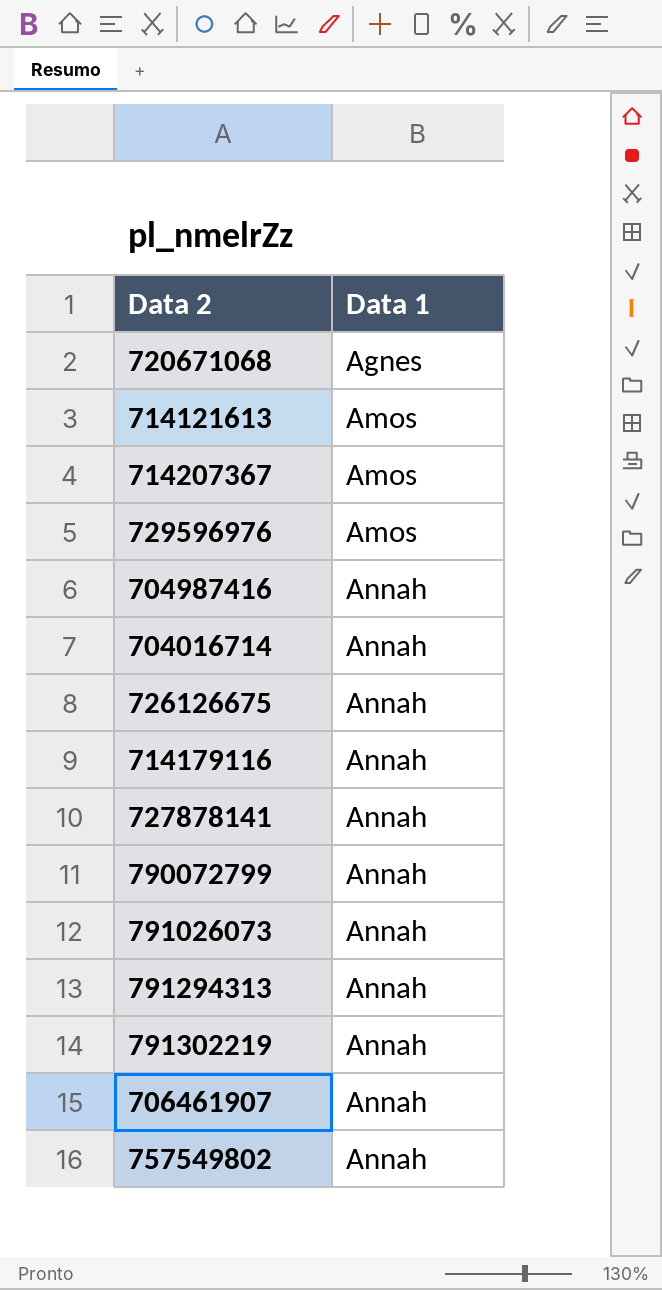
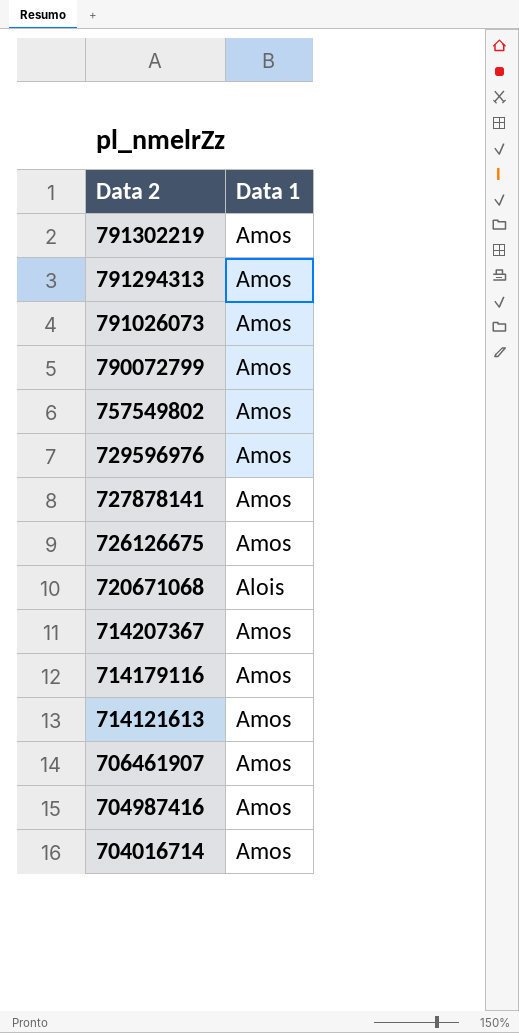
row order: Data 1 ascending -> Data 2 descending
791302219 | Data 1: Annah -> Amos
791294313 | Data 1: Annah -> Amos
791026073 | Data 1: Annah -> Amos
790072799 | Data 1: Annah -> Amos
757549802 | Data 1: Annah -> Amos
727878141 | Data 1: Annah -> Amos
726126675 | Data 1: Annah -> Amos
720671068 | Data 1: Agnes -> Alois
714179116 | Data 1: Annah -> Amos
706461907 | Data 1: Annah -> Amos
704987416 | Data 1: Annah -> Amos
704016714 | Data 1: Annah -> Amos

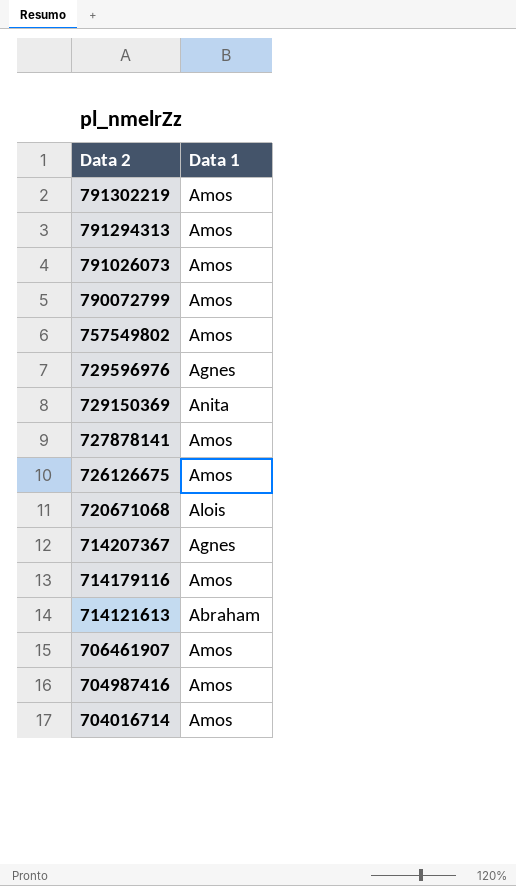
729596976 | Data 1: Amos -> Agnes
row 729150369: none -> Anita
714207367 | Data 1: Amos -> Agnes
714121613 | Data 1: Amos -> Abraham

